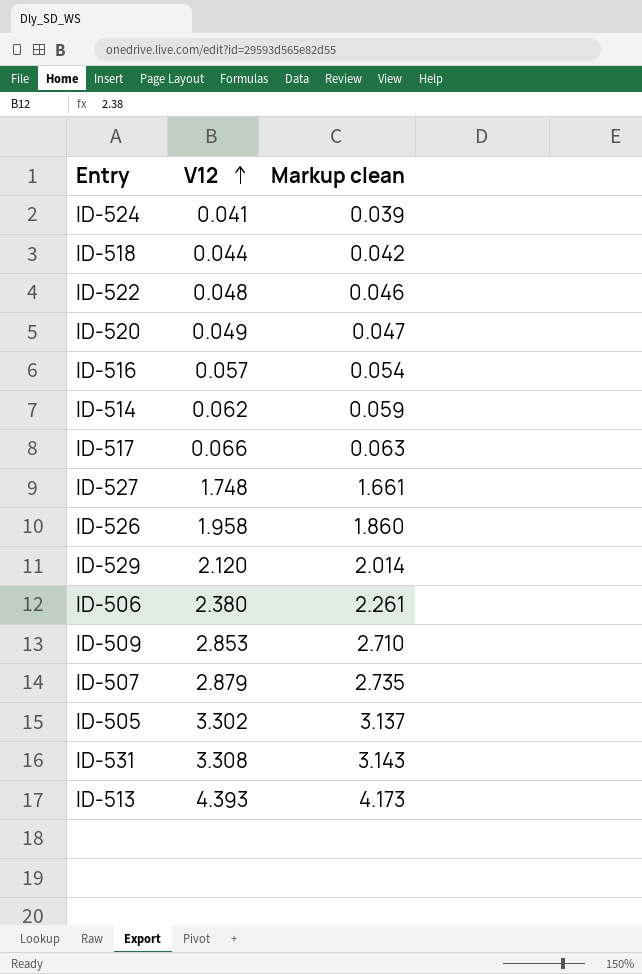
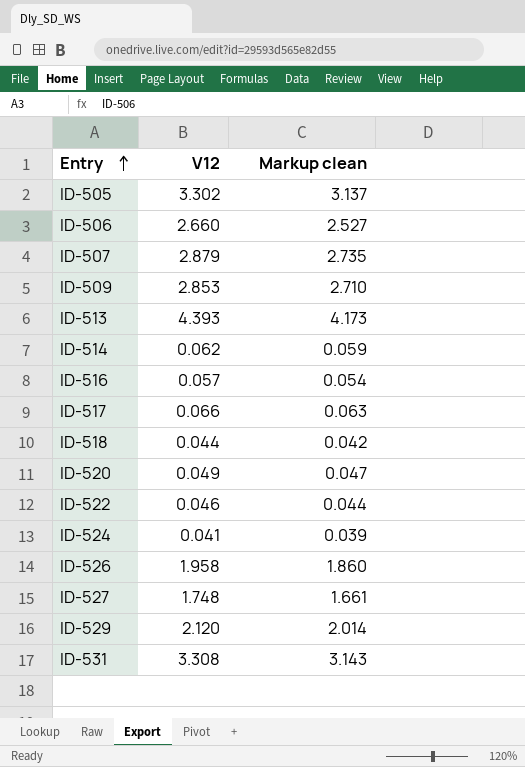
row order: V12 ascending -> Entry ascending
ID-506 | V12: 2.380 -> 2.660
ID-506 | Markup clean: 2.261 -> 2.527
ID-522 | V12: 0.048 -> 0.046
ID-522 | Markup clean: 0.046 -> 0.044

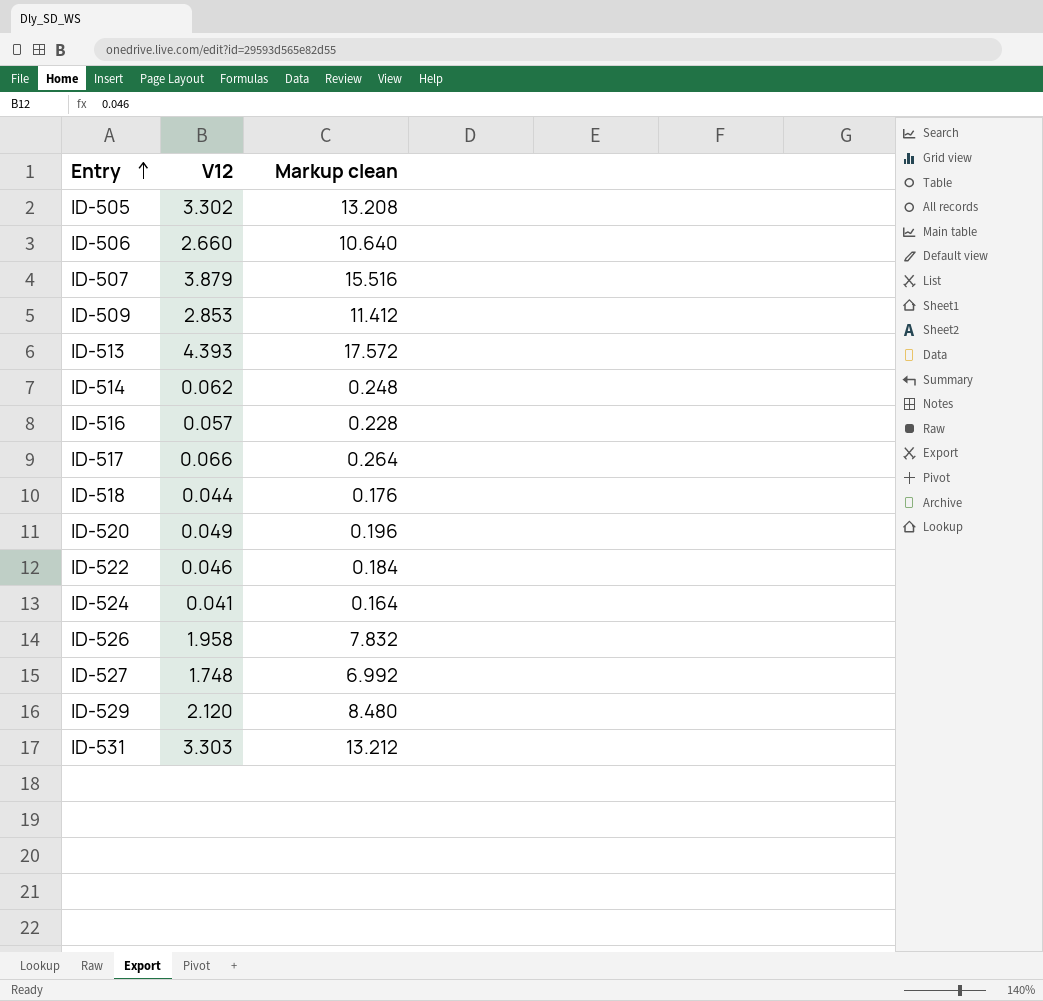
column Markup clean | formula: [V12] * 0.95 -> [V12] * 4
ID-507 | V12: 2.879 -> 3.879
ID-531 | V12: 3.308 -> 3.303

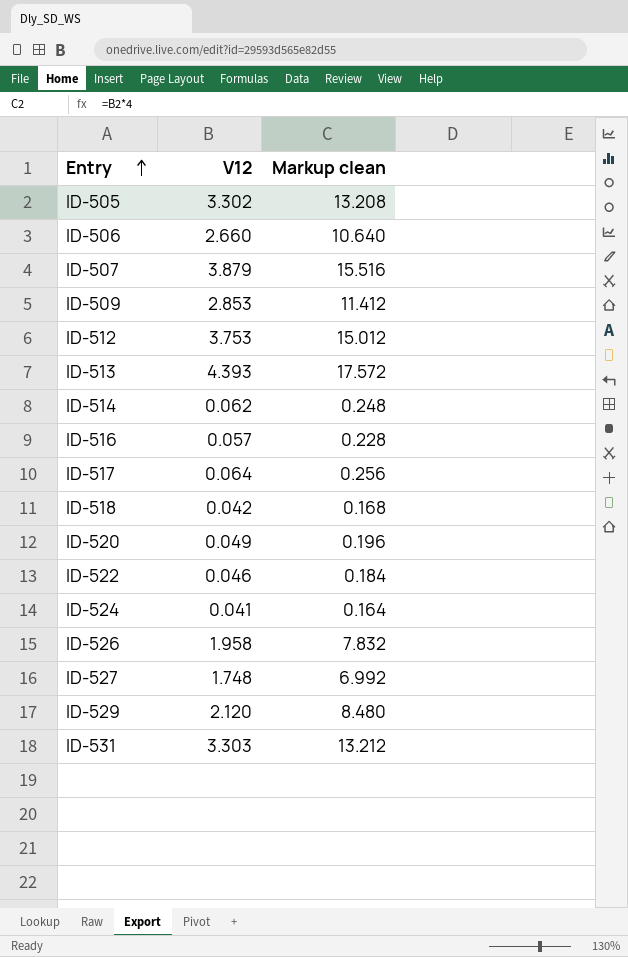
row ID-512: none -> 3.753 | 15.012
ID-517 | V12: 0.066 -> 0.064
ID-517 | Markup clean: 0.264 -> 0.256
ID-518 | V12: 0.044 -> 0.042
ID-518 | Markup clean: 0.176 -> 0.168

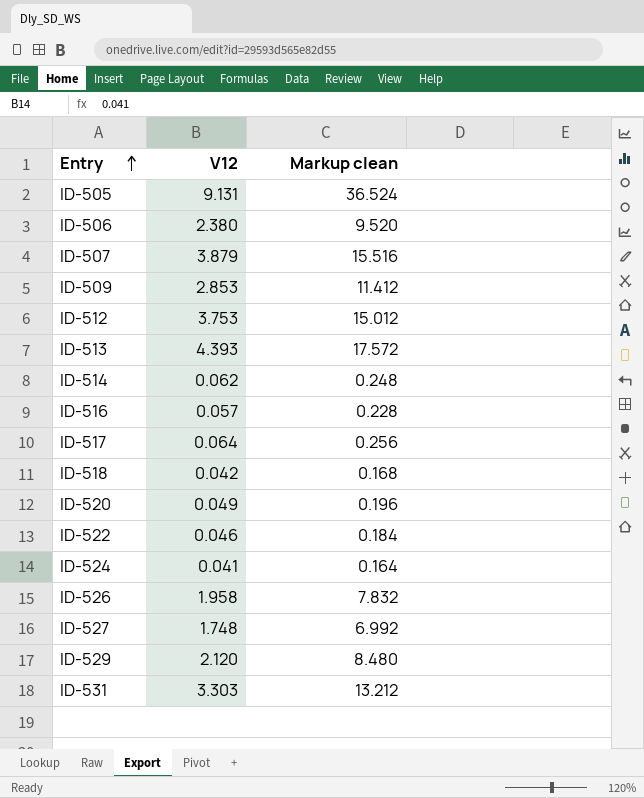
ID-505 | V12: 3.302 -> 9.131
ID-505 | Markup clean: 13.208 -> 36.524
ID-506 | V12: 2.660 -> 2.380
ID-506 | Markup clean: 10.640 -> 9.520

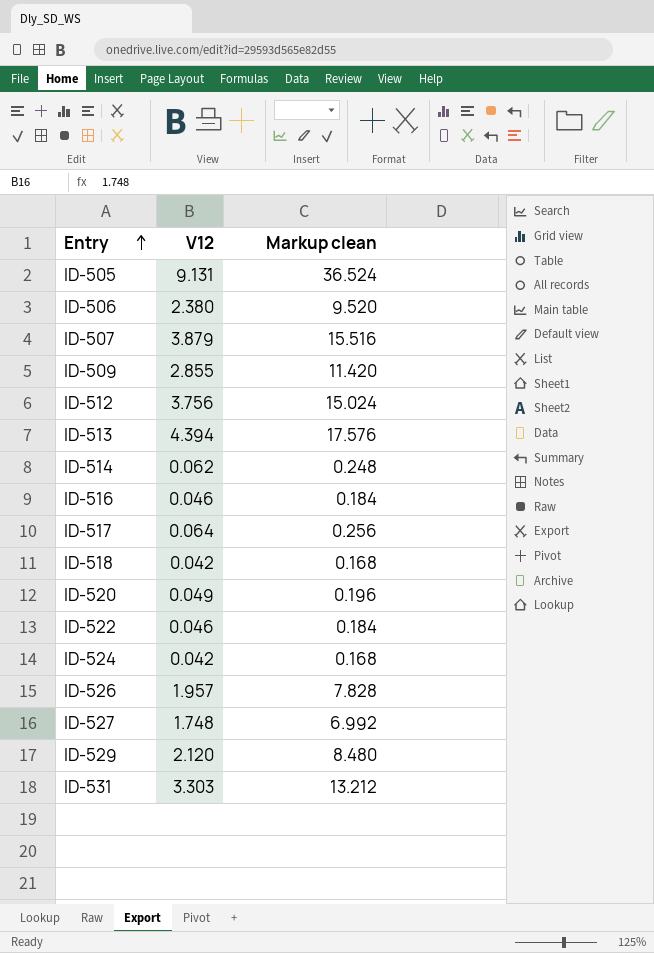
ID-509 | V12: 2.853 -> 2.855
ID-509 | Markup clean: 11.412 -> 11.420
ID-512 | V12: 3.753 -> 3.756
ID-512 | Markup clean: 15.012 -> 15.024
ID-513 | V12: 4.393 -> 4.394
ID-513 | Markup clean: 17.572 -> 17.576
ID-516 | V12: 0.057 -> 0.046
ID-516 | Markup clean: 0.228 -> 0.184
ID-524 | V12: 0.041 -> 0.042
ID-524 | Markup clean: 0.164 -> 0.168
ID-526 | V12: 1.958 -> 1.957
ID-526 | Markup clean: 7.832 -> 7.828

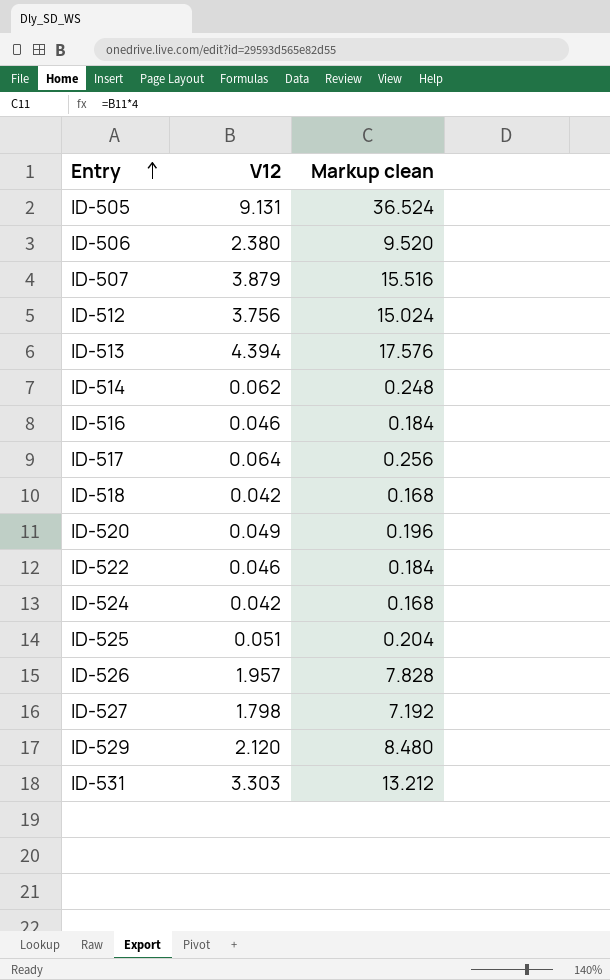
row ID-509: 2.855 | 11.420 -> none
row ID-525: none -> 0.051 | 0.204
ID-527 | V12: 1.748 -> 1.798
ID-527 | Markup clean: 6.992 -> 7.192

